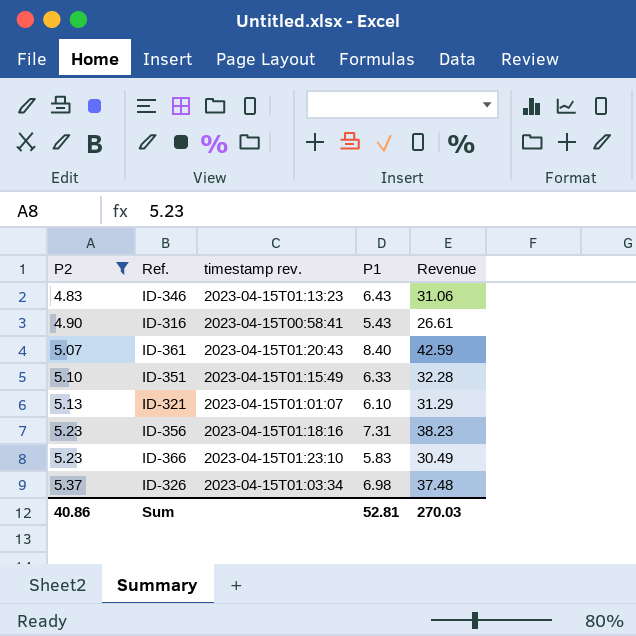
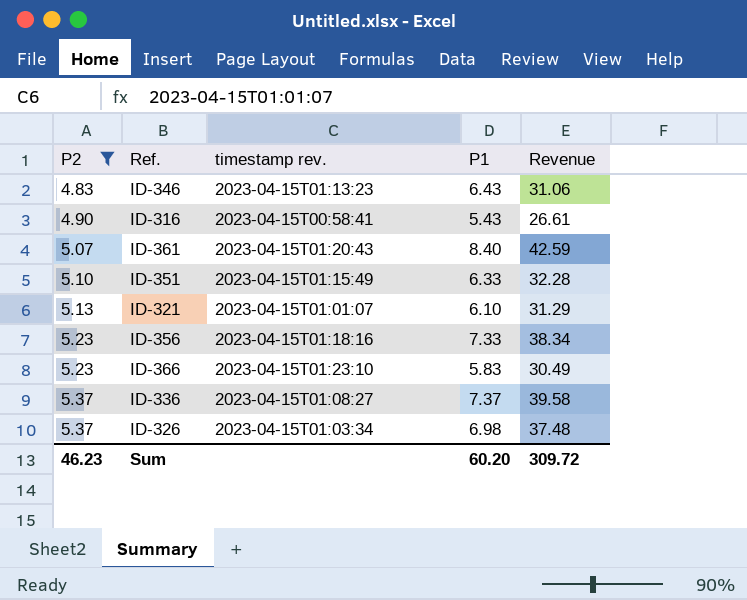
ID-356 | P1: 7.31 -> 7.33
ID-356 | Revenue: 38.23 -> 38.34
row ID-336: none -> 5.37 | 2023-04-15T01:08:27 | 7.37 | 39.58
Sum | P2: 40.86 -> 46.23
Sum | P1: 52.81 -> 60.20
Sum | Revenue: 270.03 -> 309.72

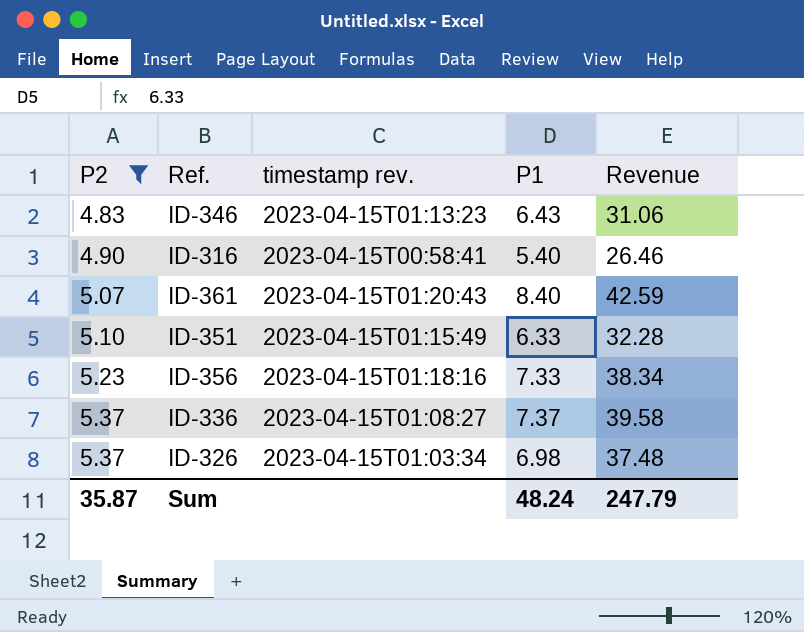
row ID-321: 5.13 | 2023-04-15T01:01:07 | 6.10 | 31.29 -> none
row ID-366: 5.23 | 2023-04-15T01:23:10 | 5.83 | 30.49 -> none
ID-316 | P1: 5.43 -> 5.40
ID-316 | Revenue: 26.61 -> 26.46
Sum | P2: 46.23 -> 35.87
Sum | P1: 60.20 -> 48.24
Sum | Revenue: 309.72 -> 247.79

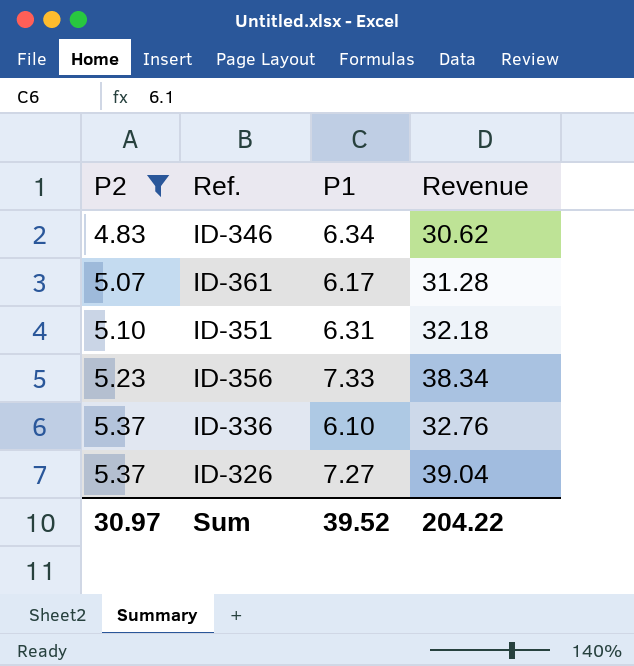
column timestamp rev. | position: 3 -> none
row ID-316: 4.90 | 2023-04-15T00:58:41 | 5.40 | 26.46 -> none
ID-346 | P1: 6.43 -> 6.34
ID-346 | Revenue: 31.06 -> 30.62
ID-361 | P1: 8.40 -> 6.17
ID-361 | Revenue: 42.59 -> 31.28
ID-351 | P1: 6.33 -> 6.31
ID-351 | Revenue: 32.28 -> 32.18
ID-336 | P1: 7.37 -> 6.10
ID-336 | Revenue: 39.58 -> 32.76
ID-326 | P1: 6.98 -> 7.27
ID-326 | Revenue: 37.48 -> 39.04
Sum | P2: 35.87 -> 30.97
Sum | P1: 48.24 -> 39.52
Sum | Revenue: 247.79 -> 204.22

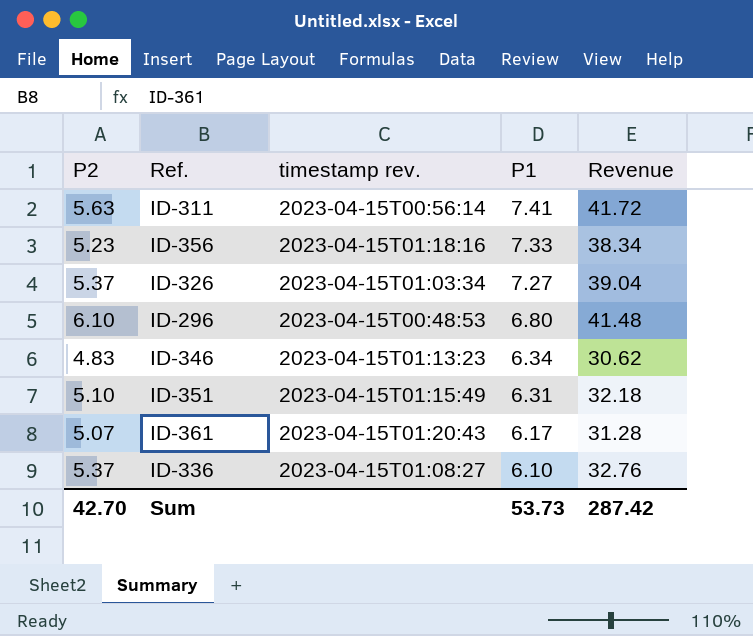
filter: P2 <= 5.37 -> none
row order: P2 ascending -> P1 descending
column timestamp rev. | position: none -> 3
Sum | P2: 30.97 -> 42.70
Sum | P1: 39.52 -> 53.73
Sum | Revenue: 204.22 -> 287.42

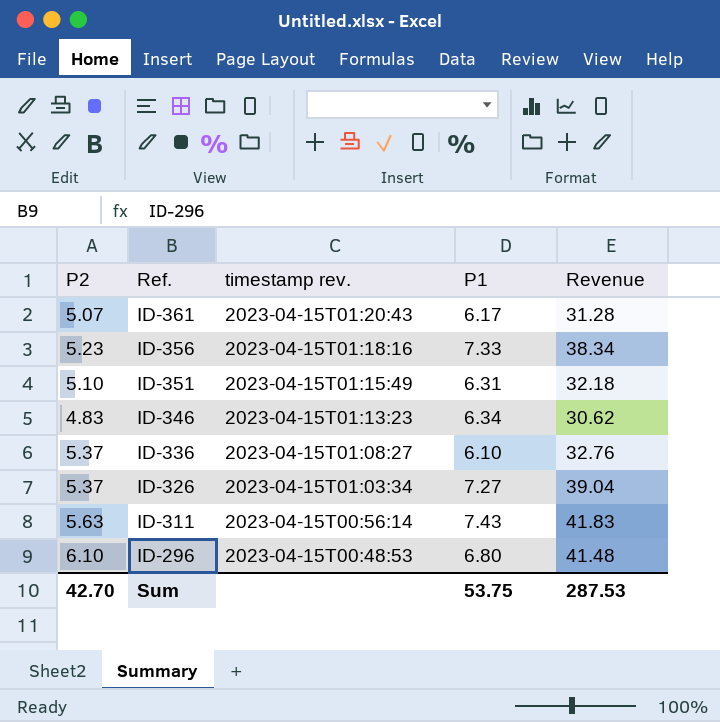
row order: P1 descending -> Ref. descending
ID-311 | P1: 7.41 -> 7.43
ID-311 | Revenue: 41.72 -> 41.83
Sum | P1: 53.73 -> 53.75
Sum | Revenue: 287.42 -> 287.53

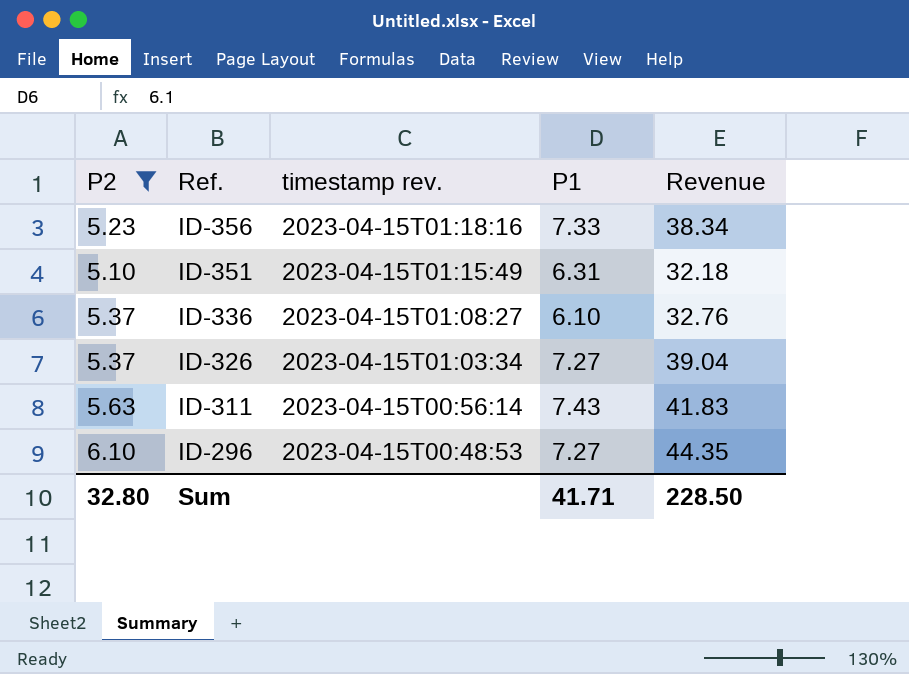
filter: none -> P2 >= 5.10
ID-296 | P1: 6.80 -> 7.27
ID-296 | Revenue: 41.48 -> 44.35
Sum | P2: 42.70 -> 32.80
Sum | P1: 53.75 -> 41.71
Sum | Revenue: 287.53 -> 228.50

